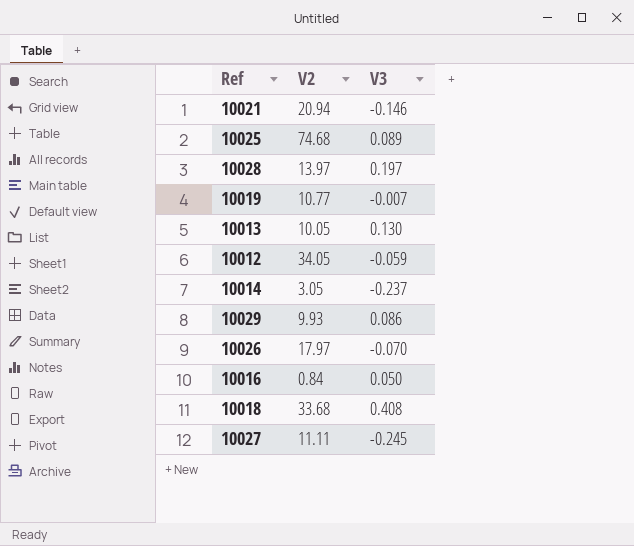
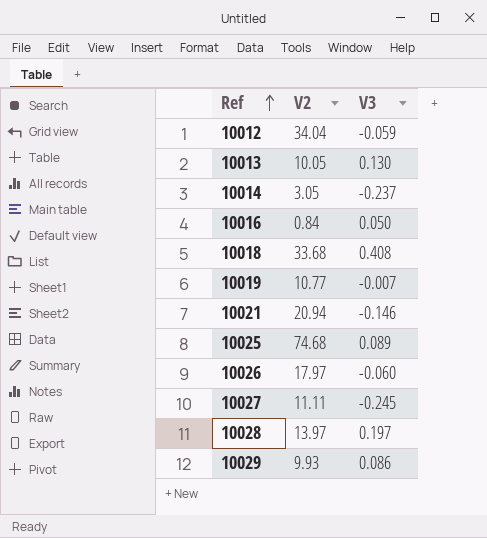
row order: none -> Ref ascending
10012 | V2: 34.05 -> 34.04
10026 | V3: -0.070 -> -0.060

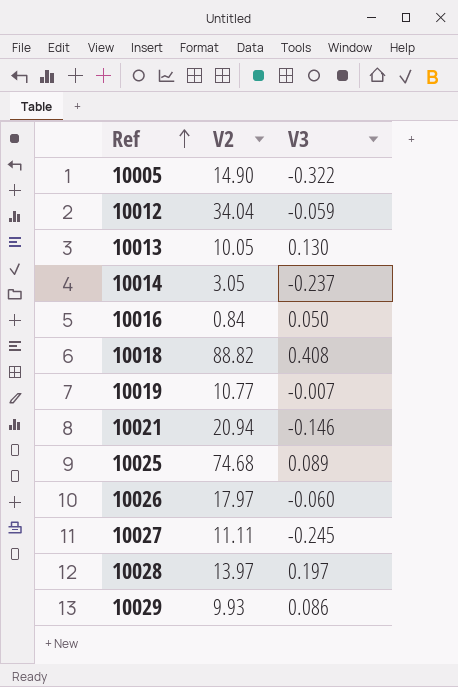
row 10005: none -> 14.90 | -0.322
10018 | V2: 33.68 -> 88.82

